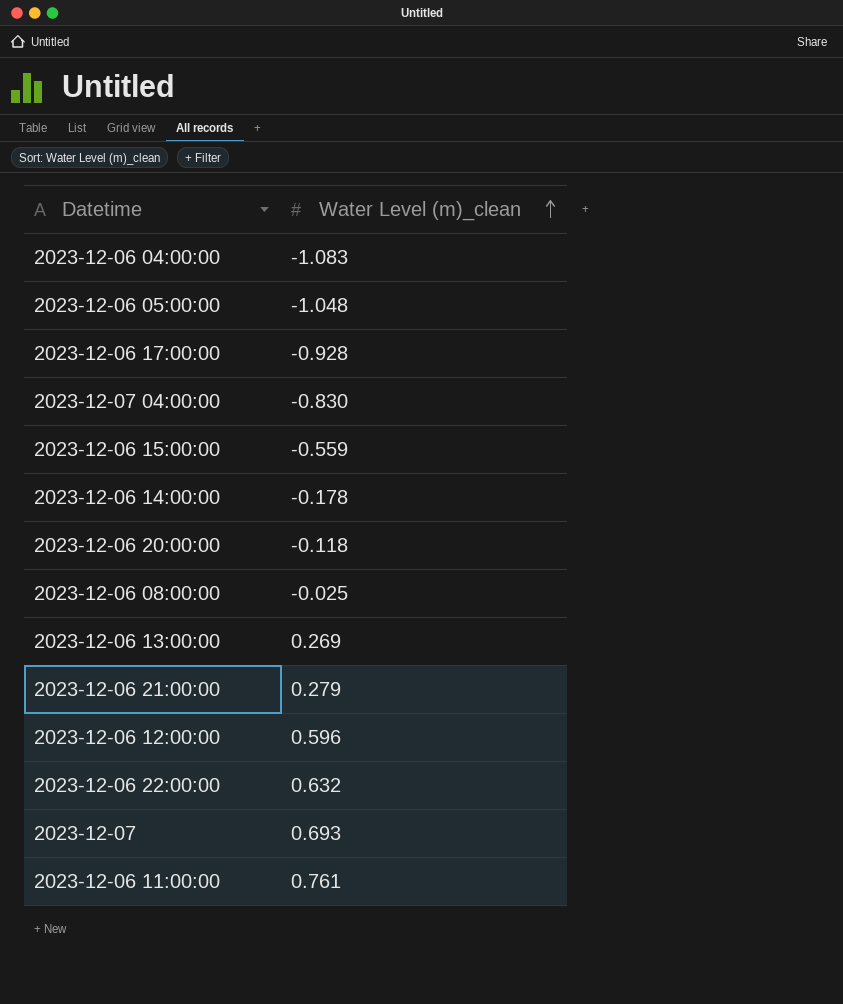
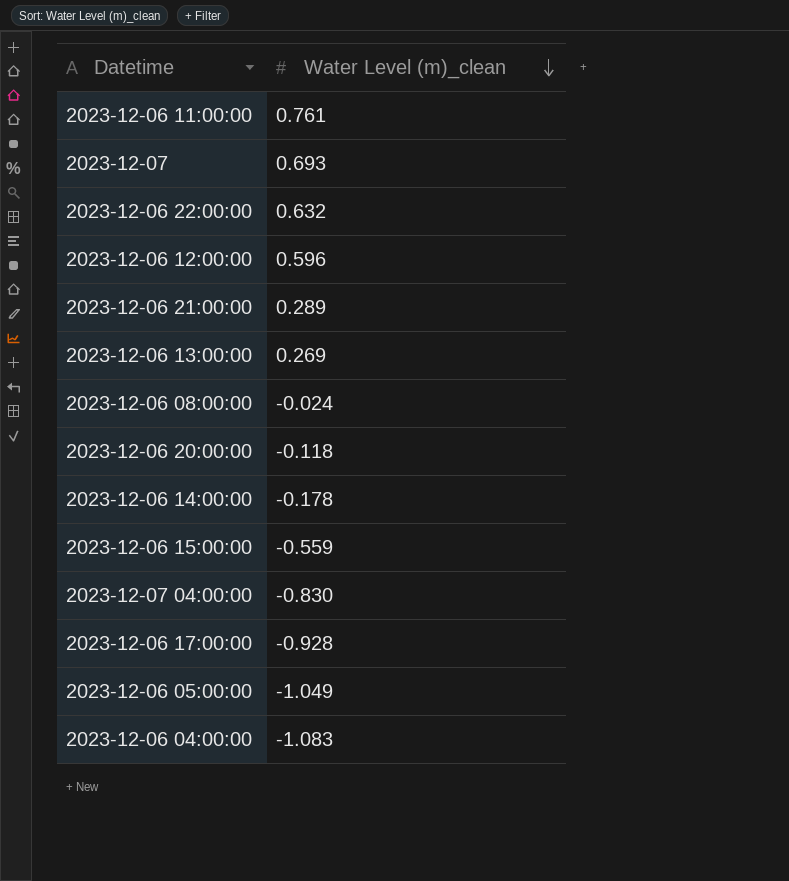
row order: Water Level (m)_clean ascending -> Water Level (m)_clean descending
2023-12-06 21:00:00 | Water Level (m)_clean: 0.279 -> 0.289
2023-12-06 08:00:00 | Water Level (m)_clean: -0.025 -> -0.024
2023-12-06 05:00:00 | Water Level (m)_clean: -1.048 -> -1.049

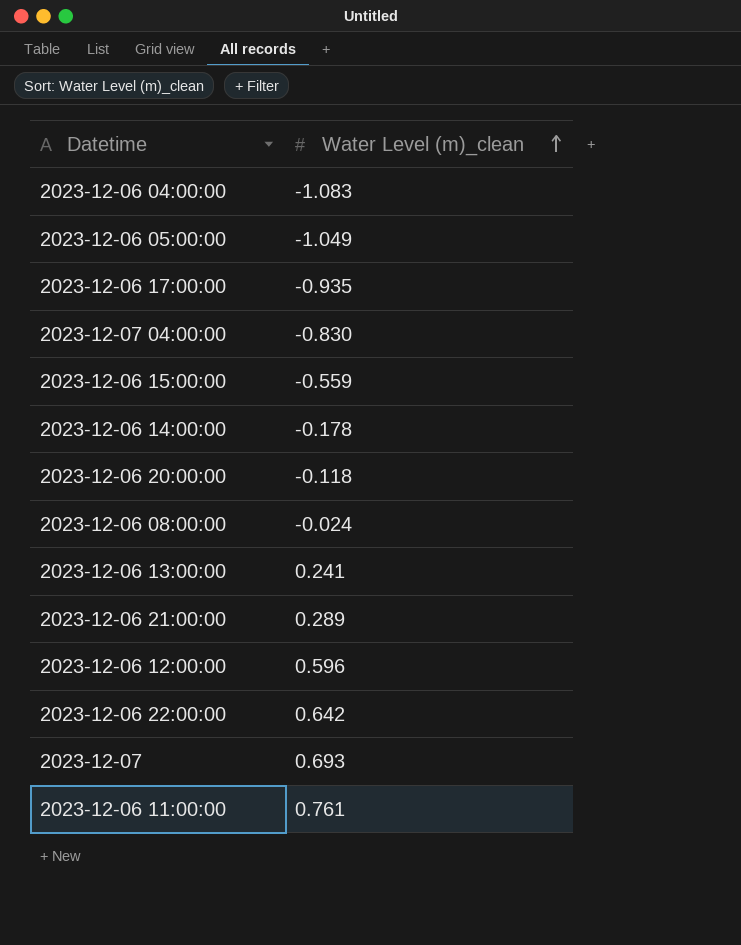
row order: Water Level (m)_clean descending -> Water Level (m)_clean ascending
2023-12-06 17:00:00 | Water Level (m)_clean: -0.928 -> -0.935
2023-12-06 13:00:00 | Water Level (m)_clean: 0.269 -> 0.241
2023-12-06 22:00:00 | Water Level (m)_clean: 0.632 -> 0.642

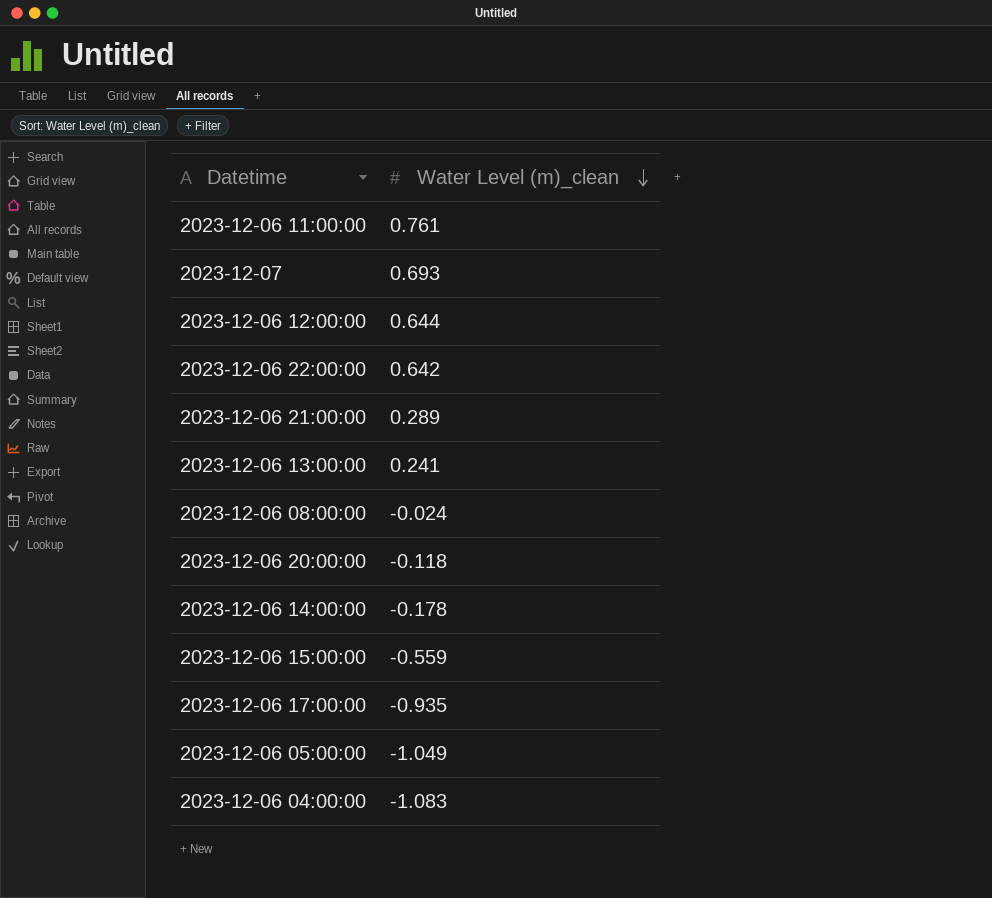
row order: Water Level (m)_clean ascending -> Water Level (m)_clean descending
row 2023-12-07 04:00:00: -0.830 -> none
2023-12-06 12:00:00 | Water Level (m)_clean: 0.596 -> 0.644

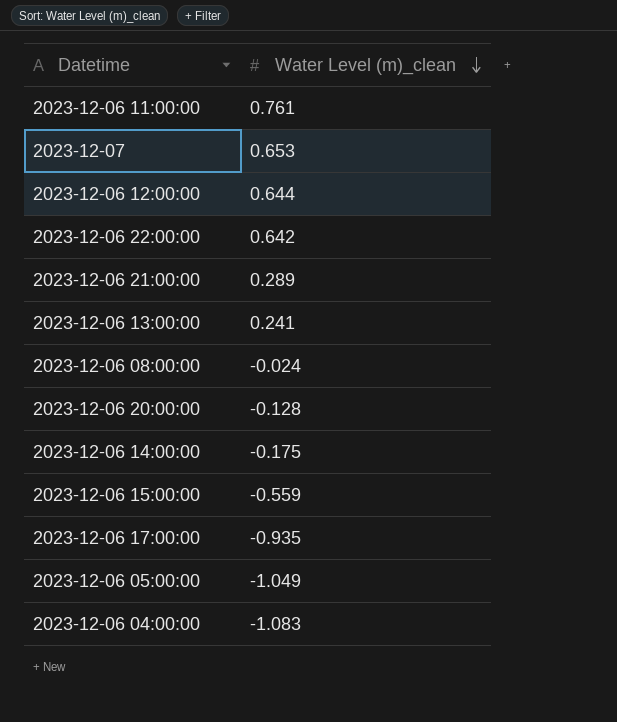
2023-12-07 | Water Level (m)_clean: 0.693 -> 0.653
2023-12-06 20:00:00 | Water Level (m)_clean: -0.118 -> -0.128
2023-12-06 14:00:00 | Water Level (m)_clean: -0.178 -> -0.175

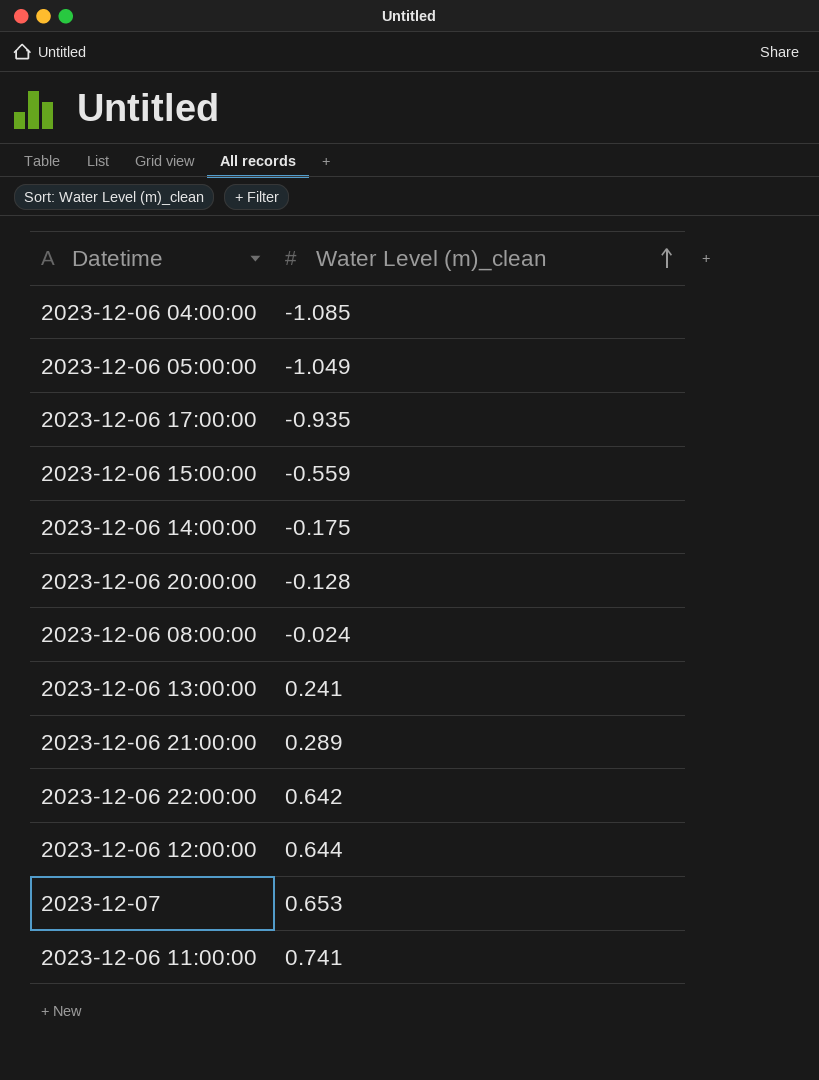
row order: Water Level (m)_clean descending -> Water Level (m)_clean ascending
2023-12-06 04:00:00 | Water Level (m)_clean: -1.083 -> -1.085
2023-12-06 11:00:00 | Water Level (m)_clean: 0.761 -> 0.741

